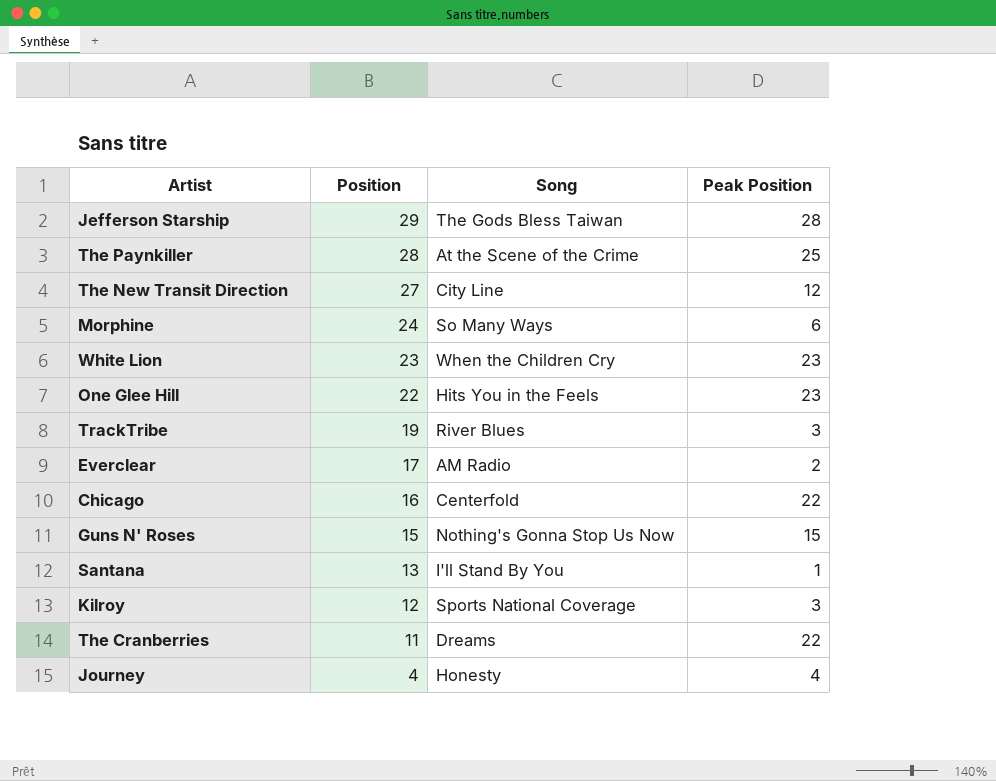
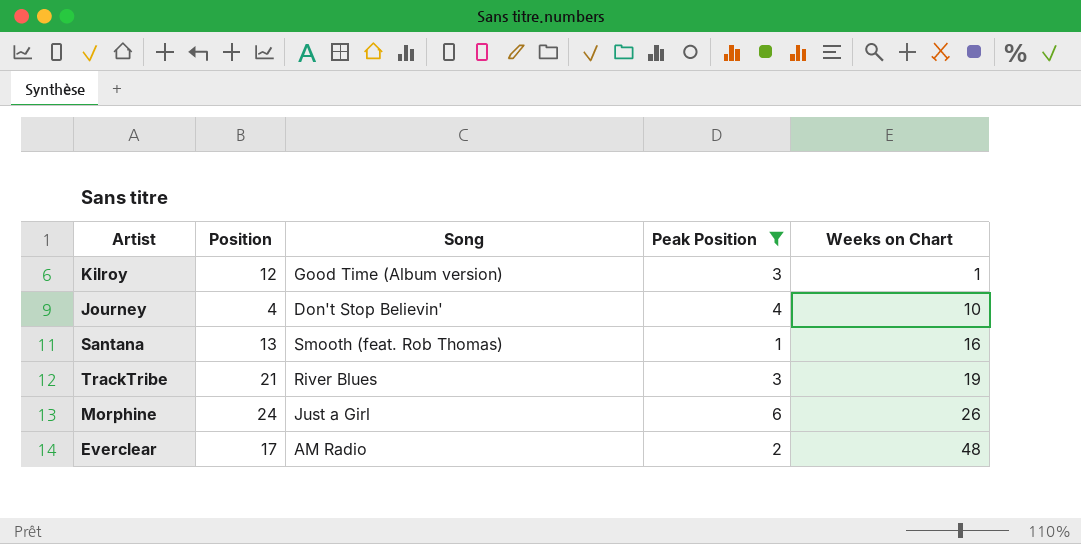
filter: none -> Peak Position <= 6
row order: Position descending -> Weeks on Chart ascending
column Weeks on Chart | position: none -> 5
Kilroy | Song: Sports National Coverage -> Good Time (Album version)
Journey | Song: Honesty -> Don't Stop Believin'
Santana | Song: I'll Stand By You -> Smooth (feat. Rob Thomas)
TrackTribe | Position: 19 -> 21
Morphine | Song: So Many Ways -> Just a Girl

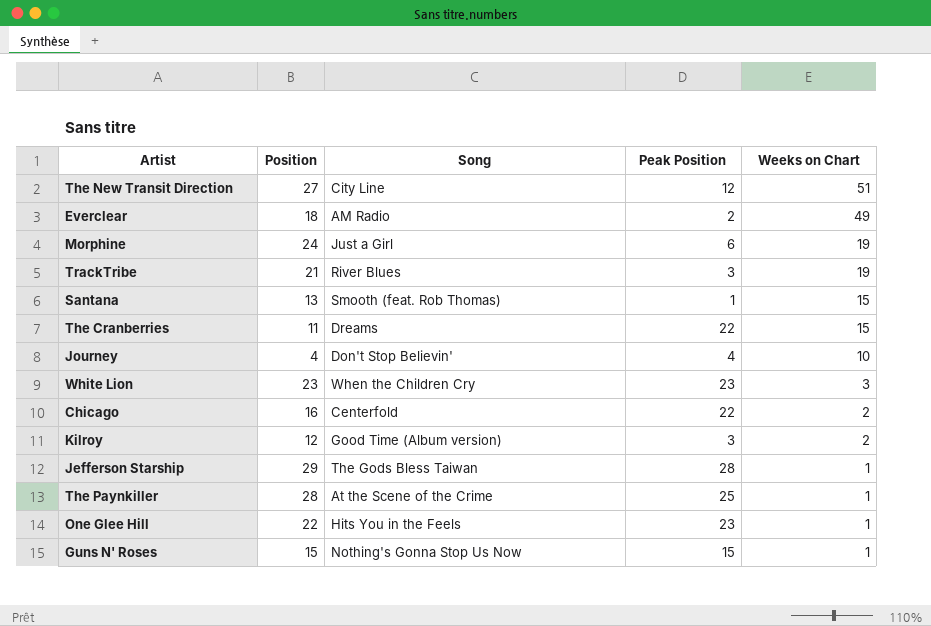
filter: Peak Position <= 6 -> none
row order: Weeks on Chart ascending -> Weeks on Chart descending
Everclear | Position: 17 -> 18
Everclear | Weeks on Chart: 48 -> 49
Morphine | Weeks on Chart: 26 -> 19
Santana | Weeks on Chart: 16 -> 15
Kilroy | Weeks on Chart: 1 -> 2

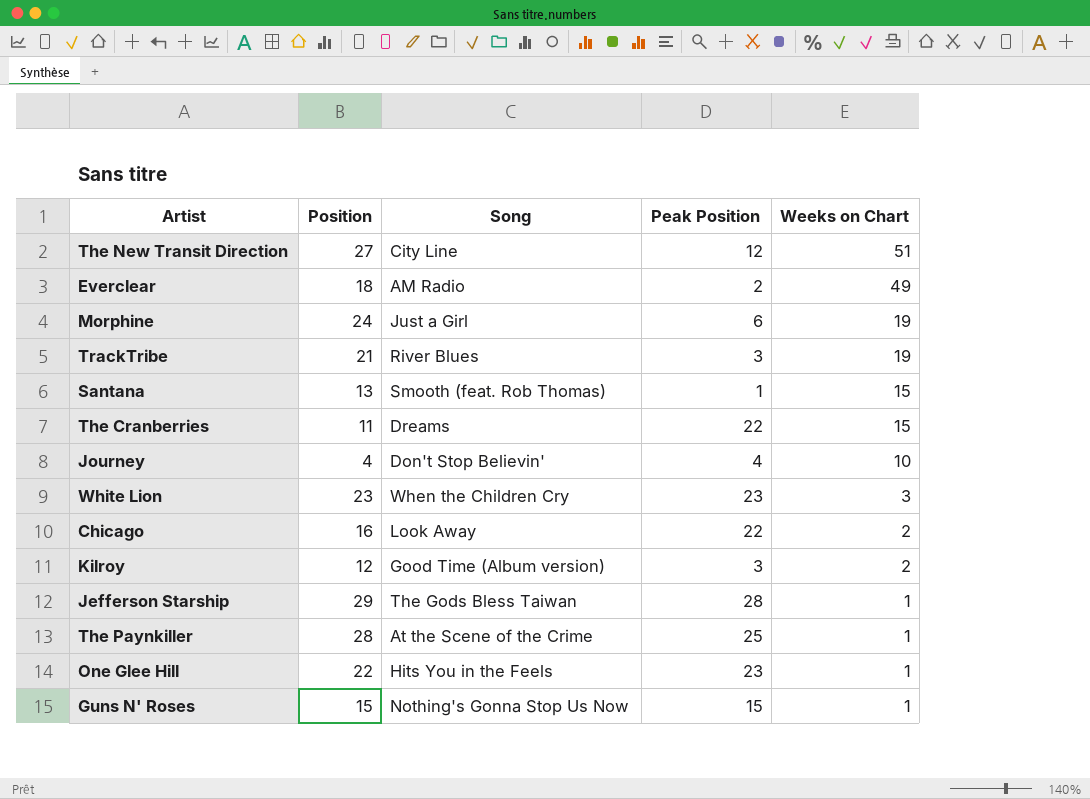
Chicago | Song: Centerfold -> Look Away

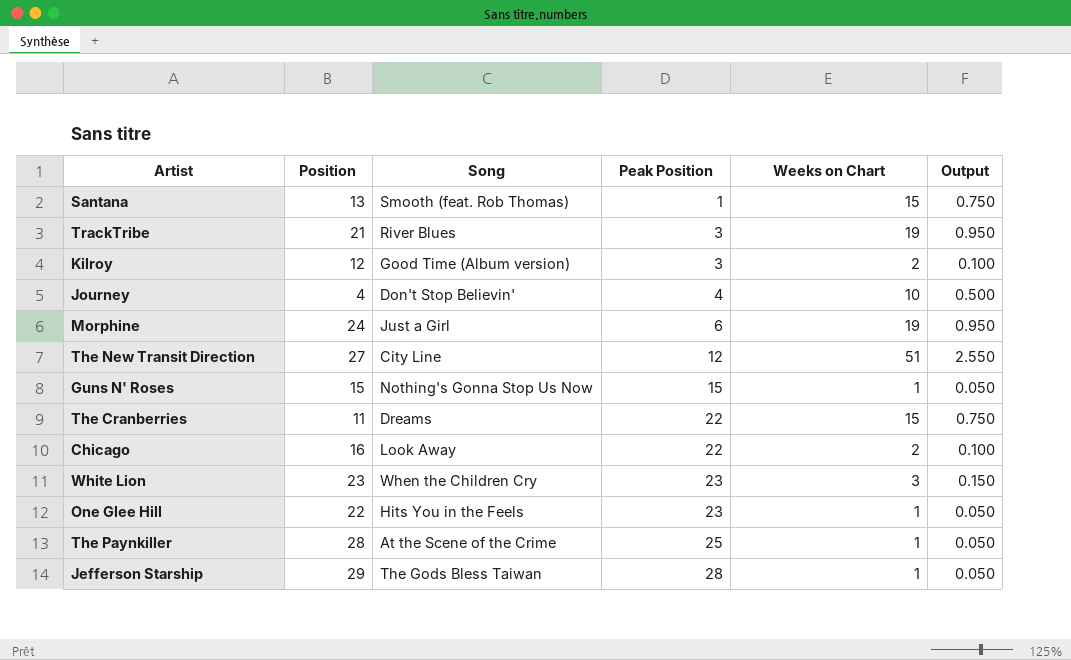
row order: Weeks on Chart descending -> Peak Position ascending
column Output | formula: none -> [Weeks on Chart] * 0.05
row Everclear: 18 | AM Radio | 2 | 49 -> none

